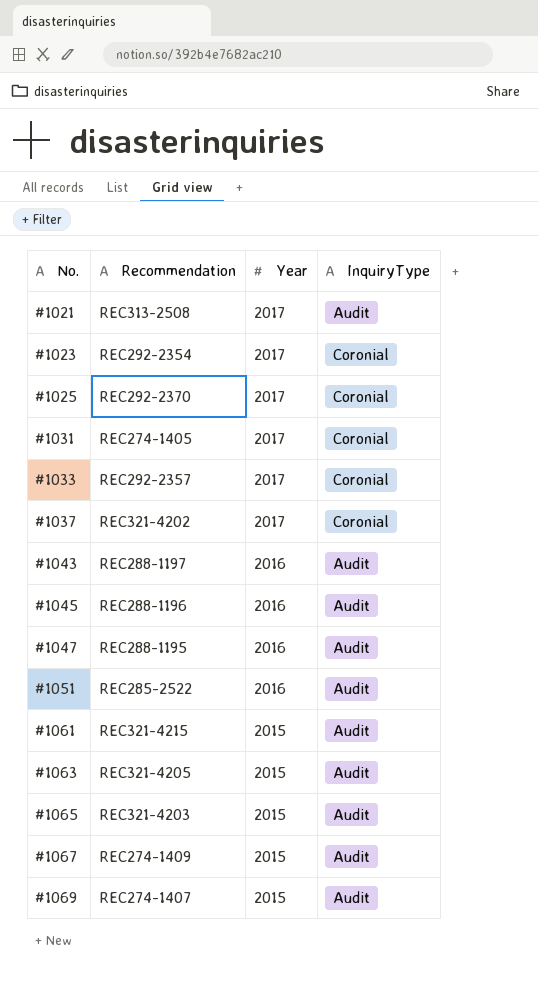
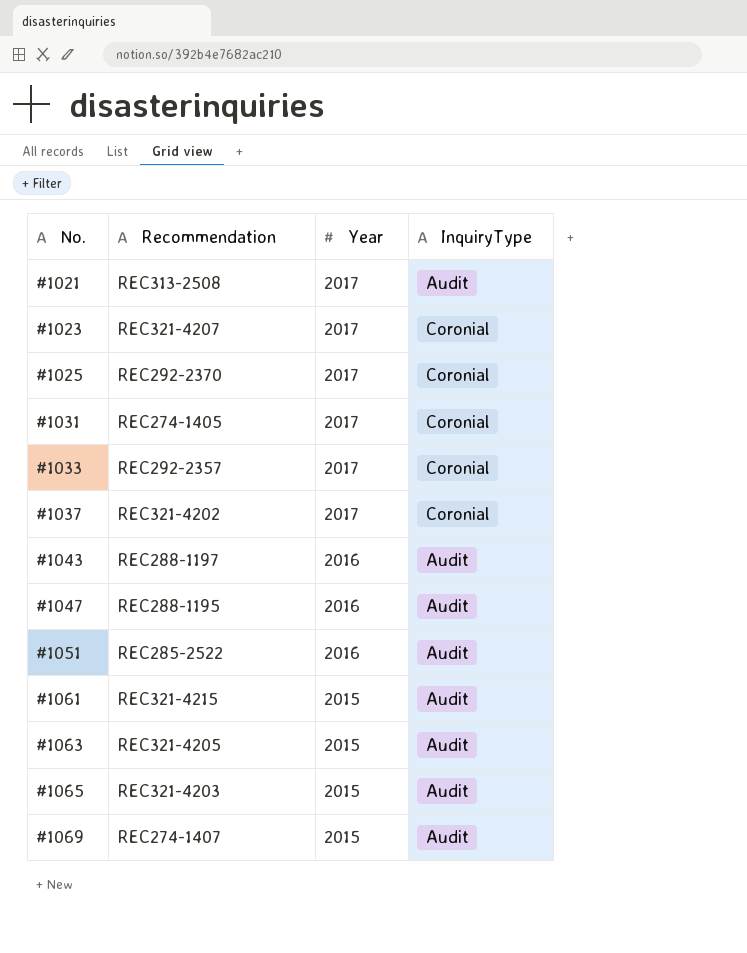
row #1045: REC288-1196 | 2016 | Audit -> none
row #1067: REC274-1409 | 2015 | Audit -> none
#1023 | Recommendation: REC292-2354 -> REC321-4207

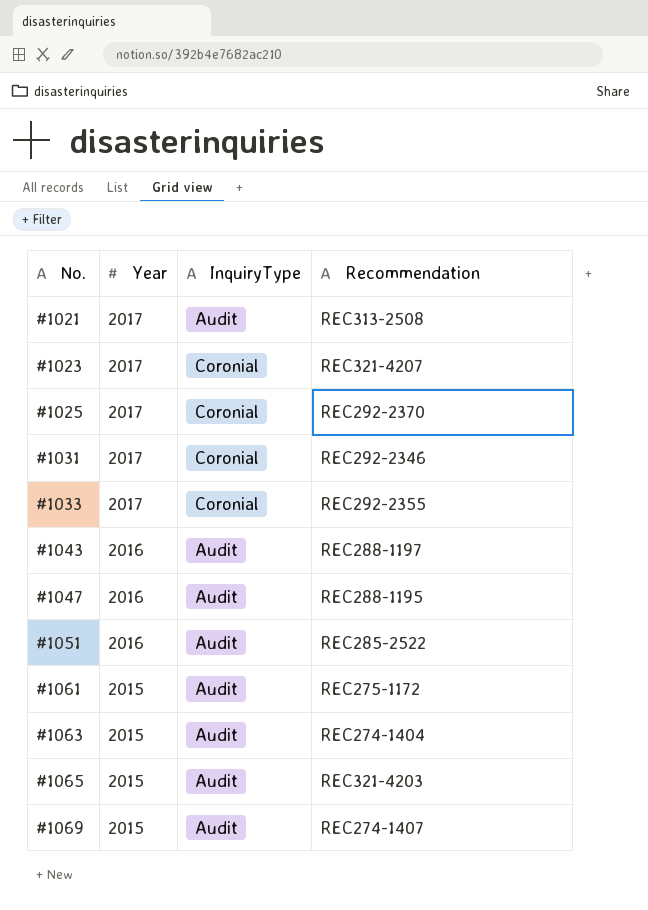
column Recommendation | position: 2 -> 4
row #1037: REC321-4202 | 2017 | Coronial -> none
#1031 | Recommendation: REC274-1405 -> REC292-2346
#1033 | Recommendation: REC292-2357 -> REC292-2355
#1061 | Recommendation: REC321-4215 -> REC275-1172
#1063 | Recommendation: REC321-4205 -> REC274-1404

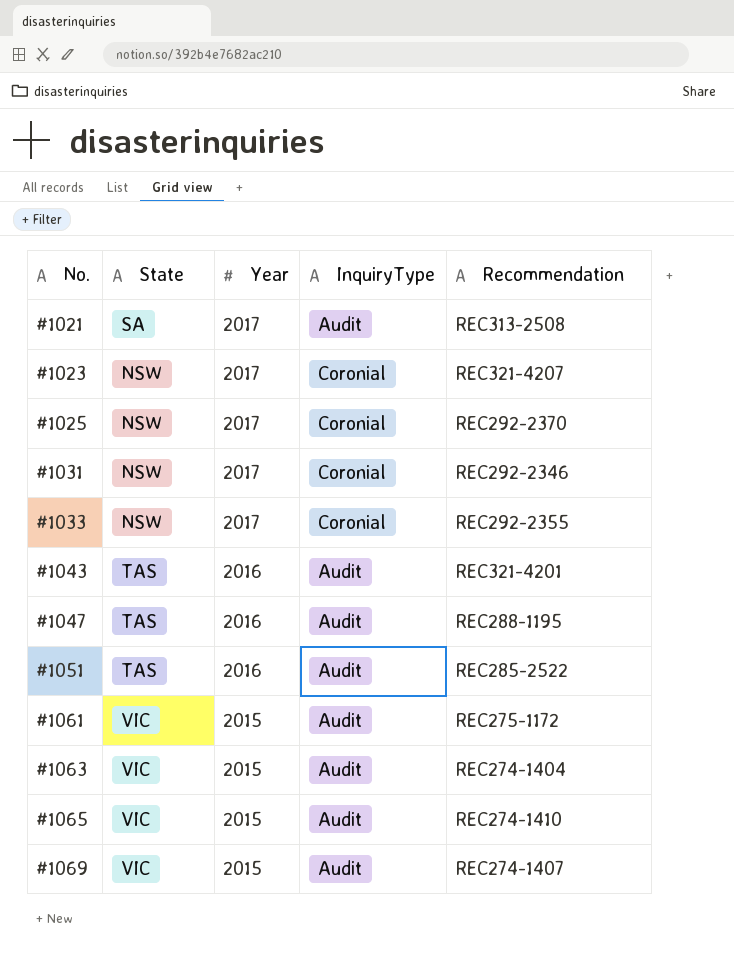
column State | position: none -> 2
#1043 | Recommendation: REC288-1197 -> REC321-4201
#1065 | Recommendation: REC321-4203 -> REC274-1410

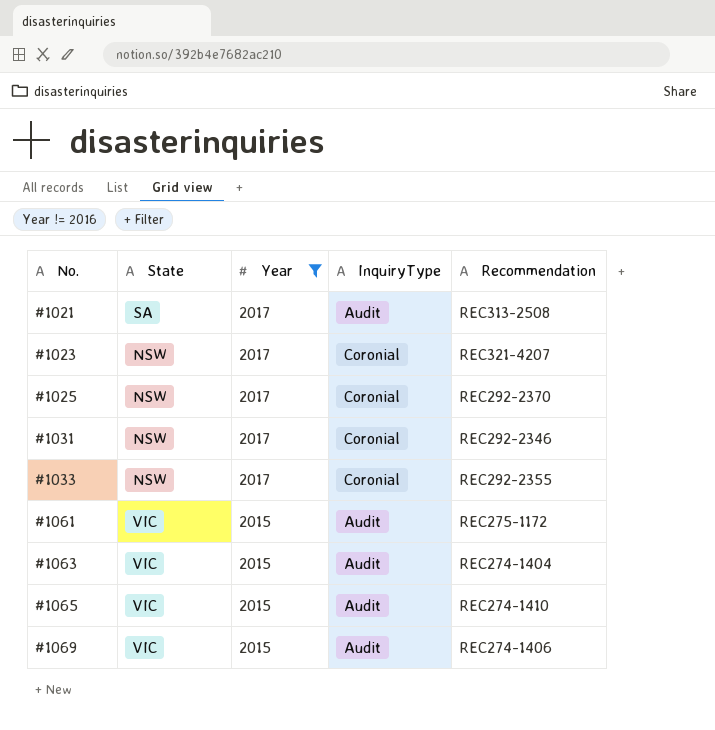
filter: none -> Year != 2016
#1069 | Recommendation: REC274-1407 -> REC274-1406

